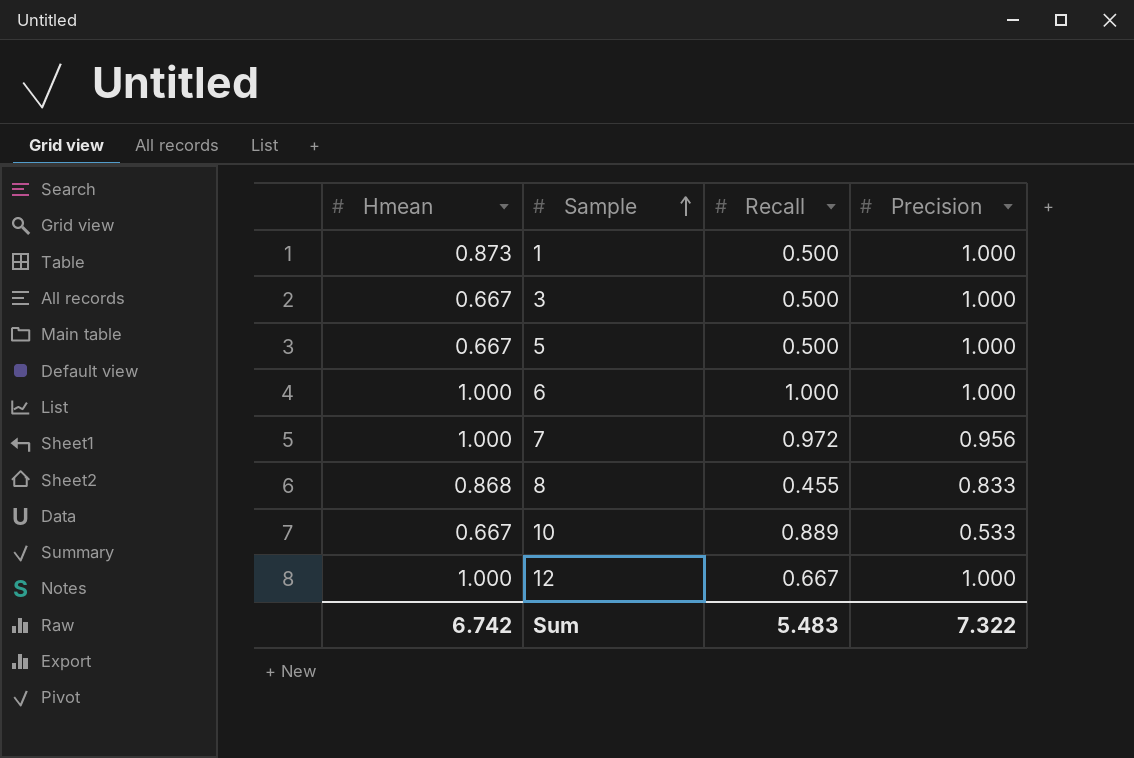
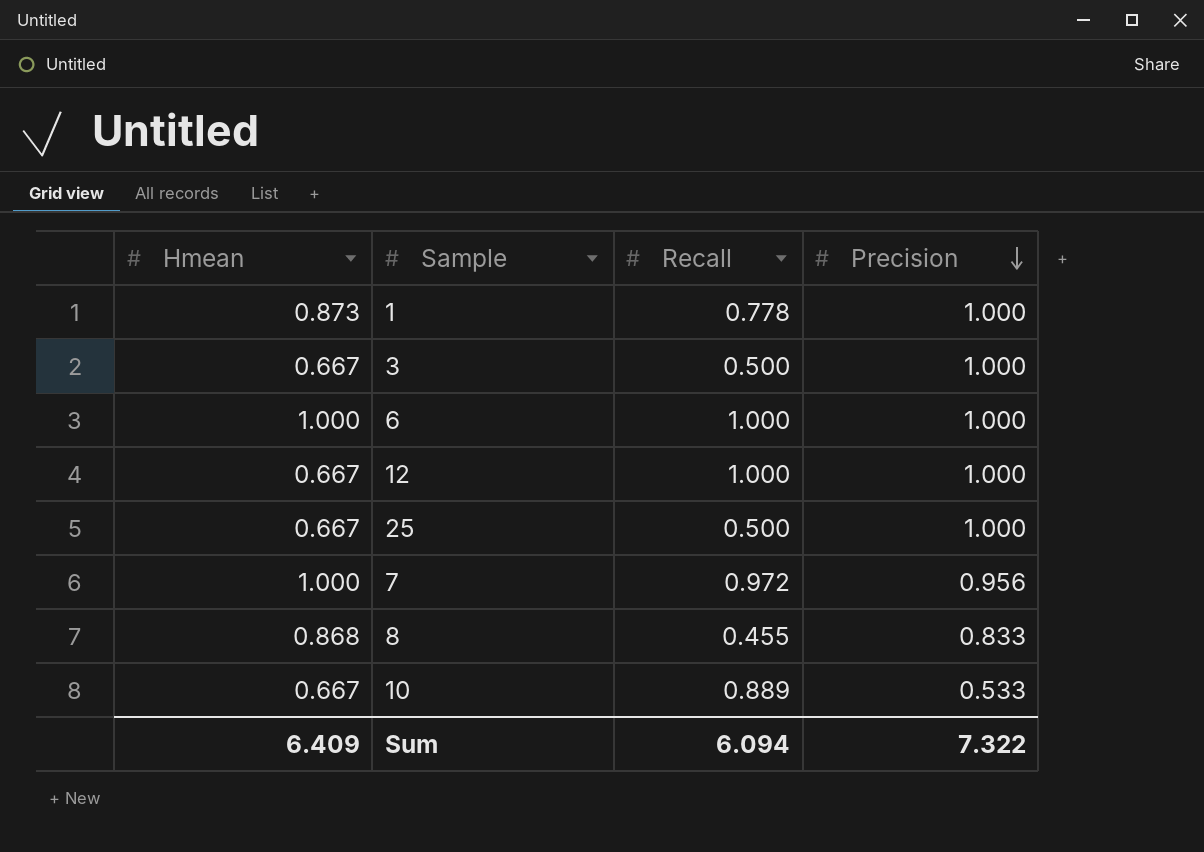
row order: Sample ascending -> Precision descending
row 5: 0.667 | 0.500 | 1.000 -> none
1 | Recall: 0.500 -> 0.778
12 | Hmean: 1.000 -> 0.667
12 | Recall: 0.667 -> 1.000
row 25: none -> 0.667 | 0.500 | 1.000
Sum | Hmean: 6.742 -> 6.409
Sum | Recall: 5.483 -> 6.094

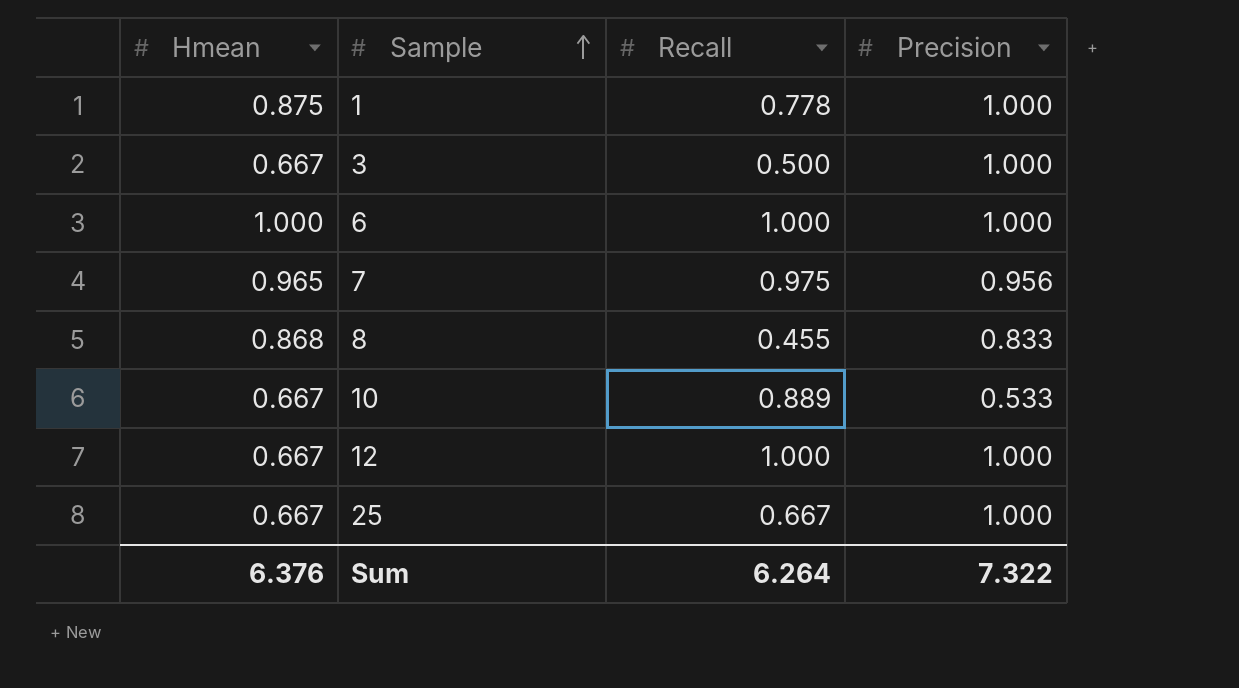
row order: Precision descending -> Sample ascending
1 | Hmean: 0.873 -> 0.875
7 | Hmean: 1.000 -> 0.965
7 | Recall: 0.972 -> 0.975
25 | Recall: 0.500 -> 0.667
Sum | Hmean: 6.409 -> 6.376
Sum | Recall: 6.094 -> 6.264

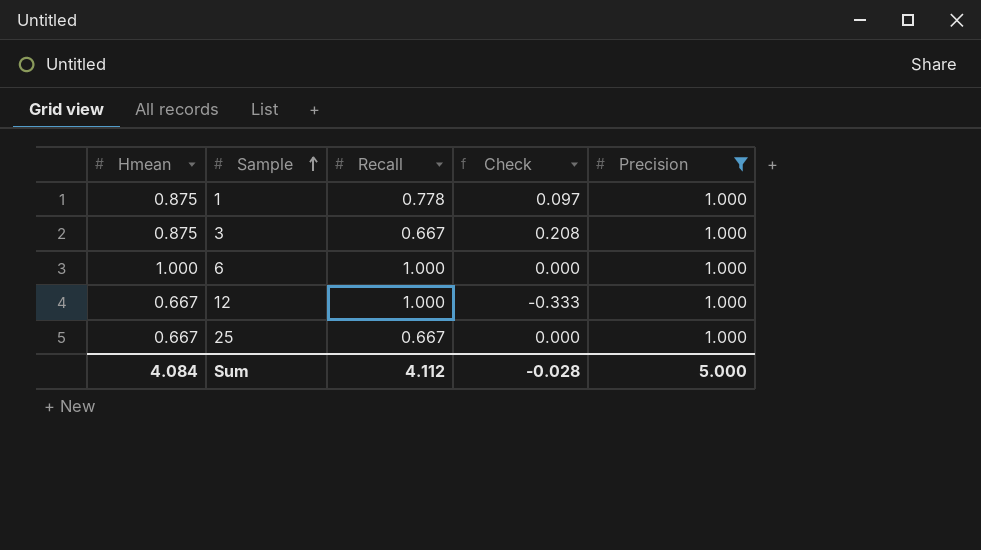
filter: none -> Precision = 1.000
column Check | formula: none -> [Hmean] - [Recall]
3 | Hmean: 0.667 -> 0.875
3 | Recall: 0.500 -> 0.667
Sum | Hmean: 6.376 -> 4.084
Sum | Recall: 6.264 -> 4.112
Sum | Precision: 7.322 -> 5.000

